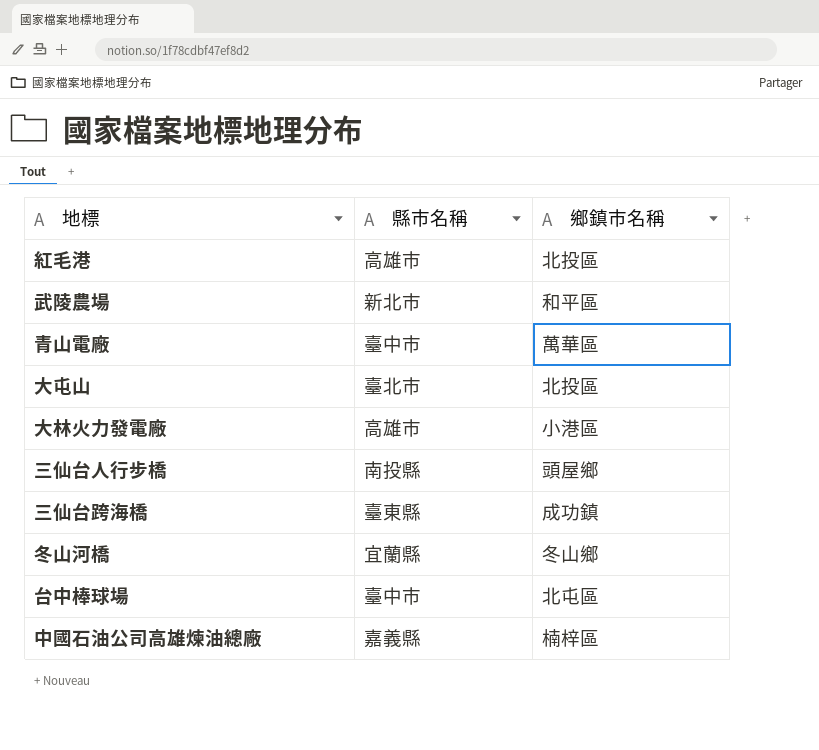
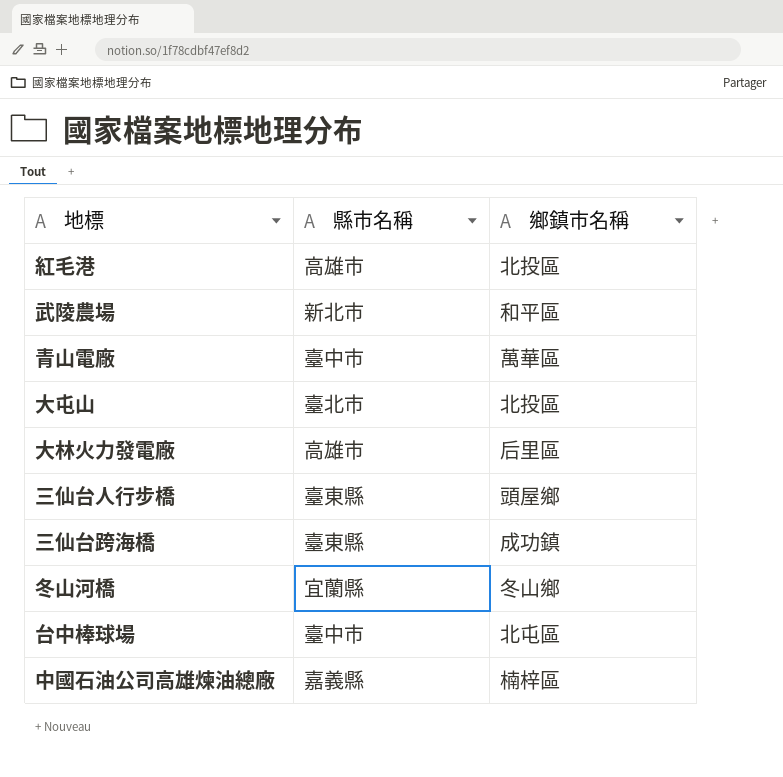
大林火力發電廠 | 鄉鎮市名稱: 小港區 -> 后里區
三仙台人行步橋 | 縣市名稱: 南投縣 -> 臺東縣

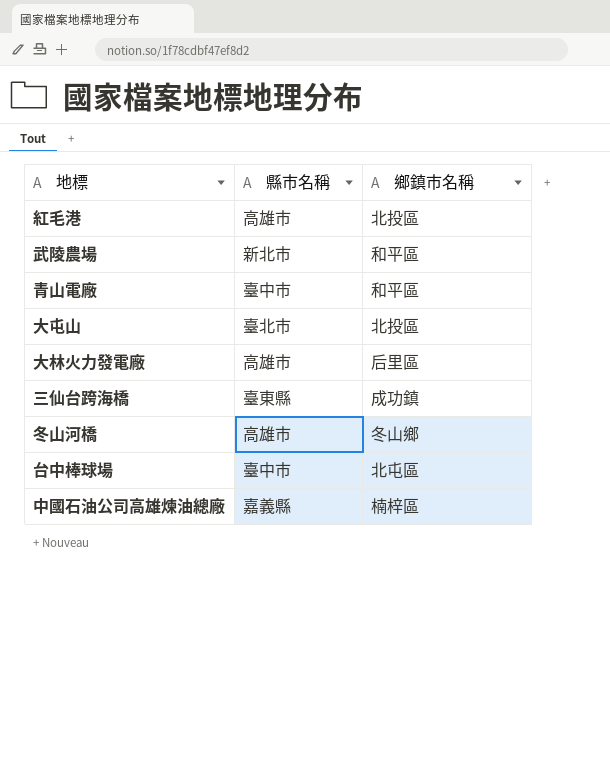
row 三仙台人行步橋: 臺東縣 | 頭屋鄉 -> none
青山電廠 | 鄉鎮市名稱: 萬華區 -> 和平區
冬山河橋 | 縣市名稱: 宜蘭縣 -> 高雄市

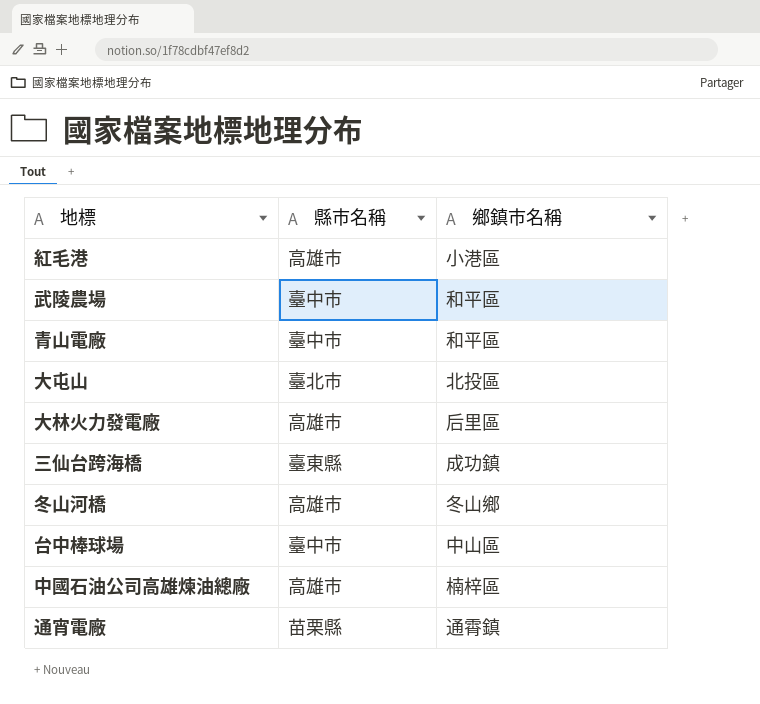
紅毛港 | 鄉鎮市名稱: 北投區 -> 小港區
武陵農場 | 縣市名稱: 新北市 -> 臺中市
台中棒球場 | 鄉鎮市名稱: 北屯區 -> 中山區
中國石油公司高雄煉油總廠 | 縣市名稱: 嘉義縣 -> 高雄市
row 通宵電廠: none -> 苗栗縣 | 通霄鎮

